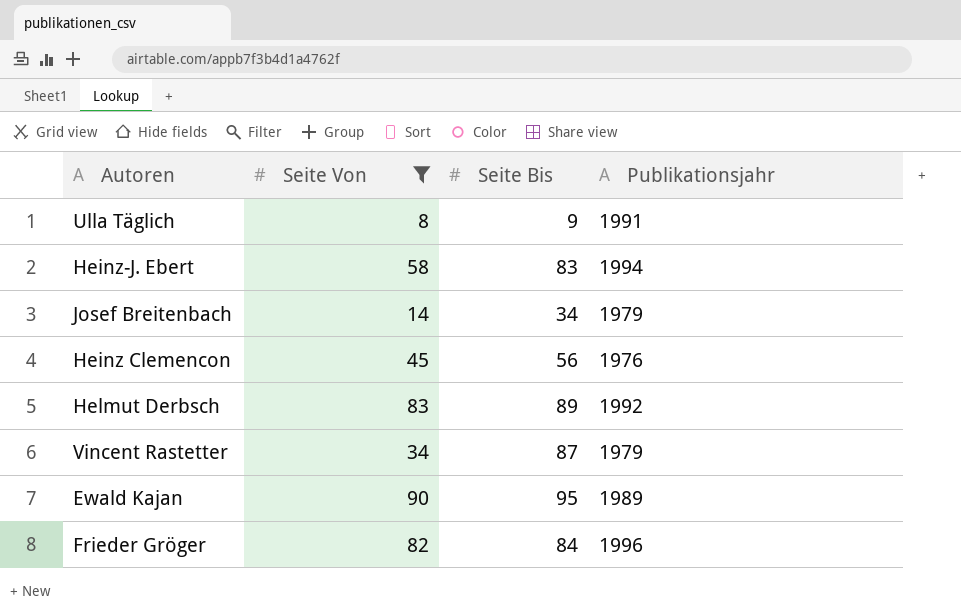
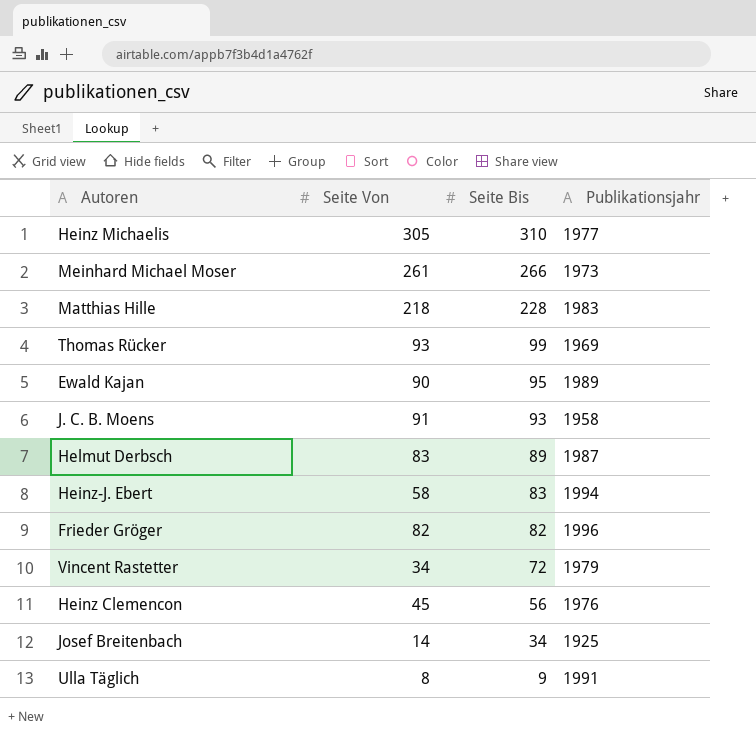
filter: Seite Von <= 90 -> none
row order: none -> Seite Bis descending
Helmut Derbsch | Publikationsjahr: 1992 -> 1987
Frieder Gröger | Seite Bis: 84 -> 82
Vincent Rastetter | Seite Bis: 87 -> 72
Josef Breitenbach | Publikationsjahr: 1979 -> 1925

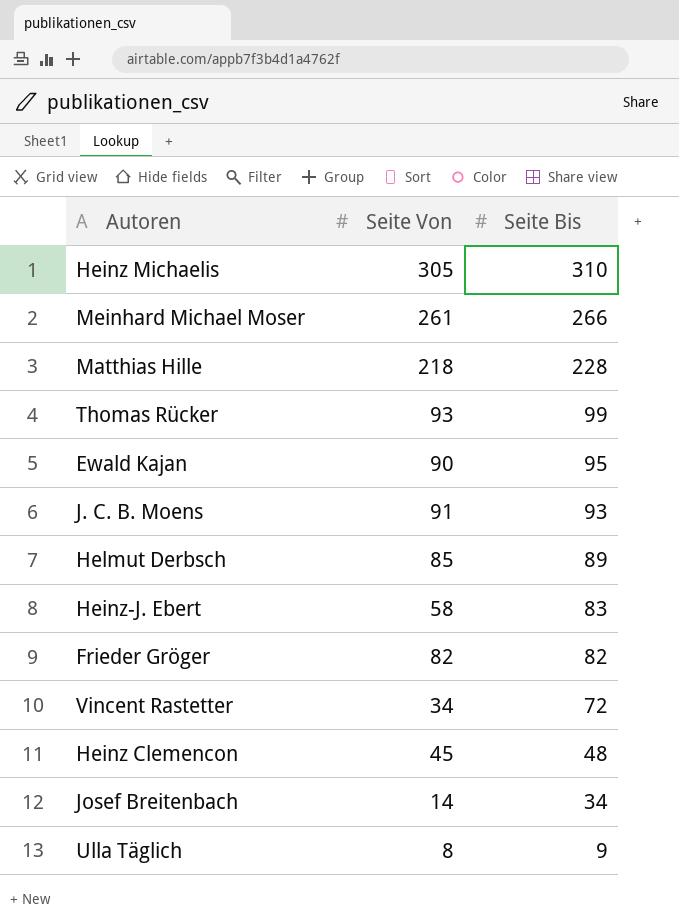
column Publikationsjahr | position: 4 -> none
Helmut Derbsch | Seite Von: 83 -> 85
Heinz Clemencon | Seite Bis: 56 -> 48

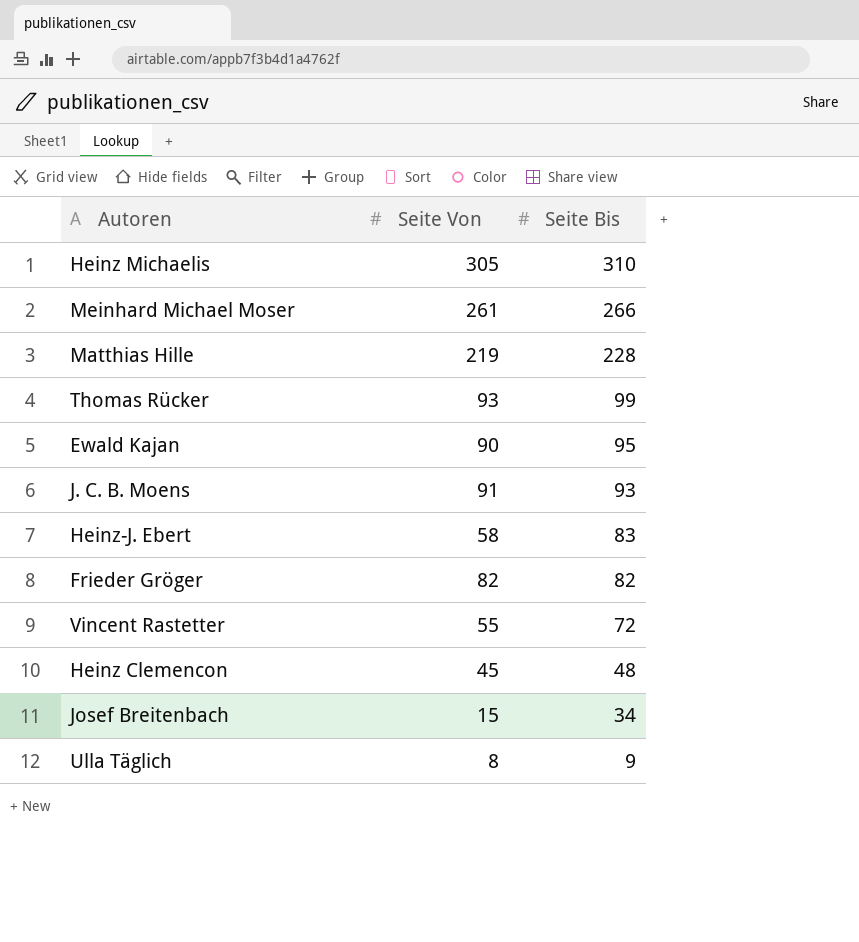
row Helmut Derbsch: 85 | 89 -> none
Matthias Hille | Seite Von: 218 -> 219
Vincent Rastetter | Seite Von: 34 -> 55
Josef Breitenbach | Seite Von: 14 -> 15

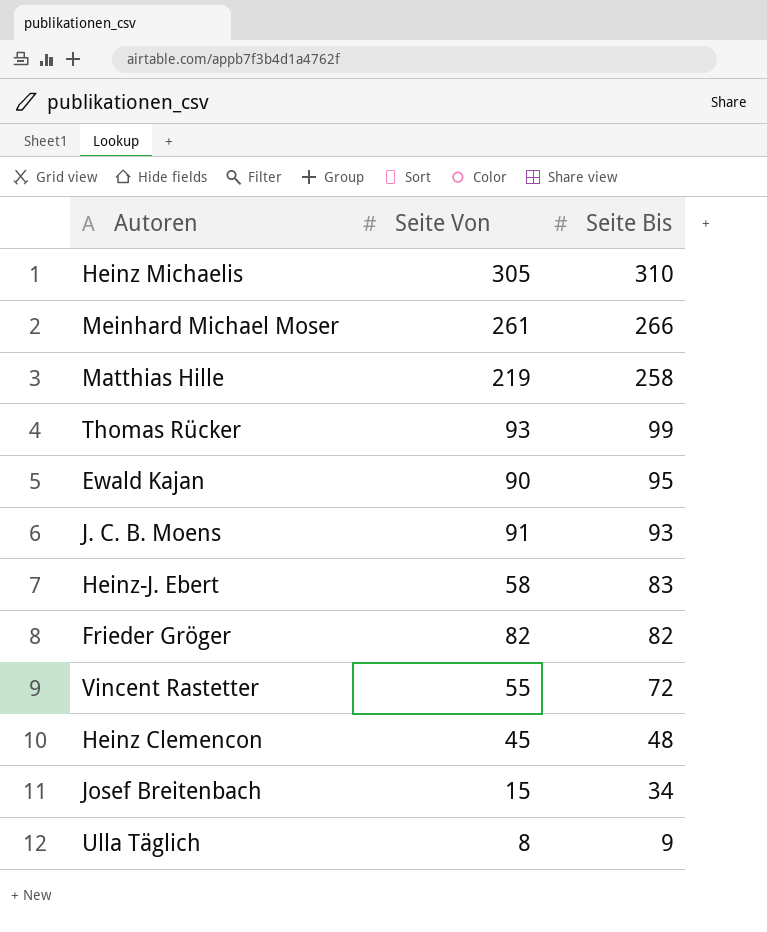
Matthias Hille | Seite Bis: 228 -> 258

